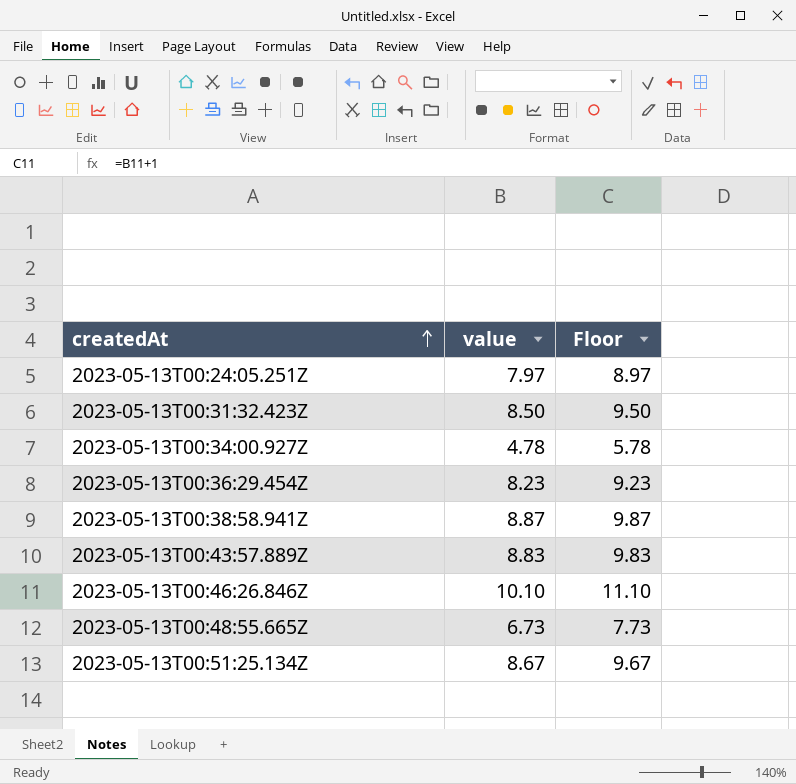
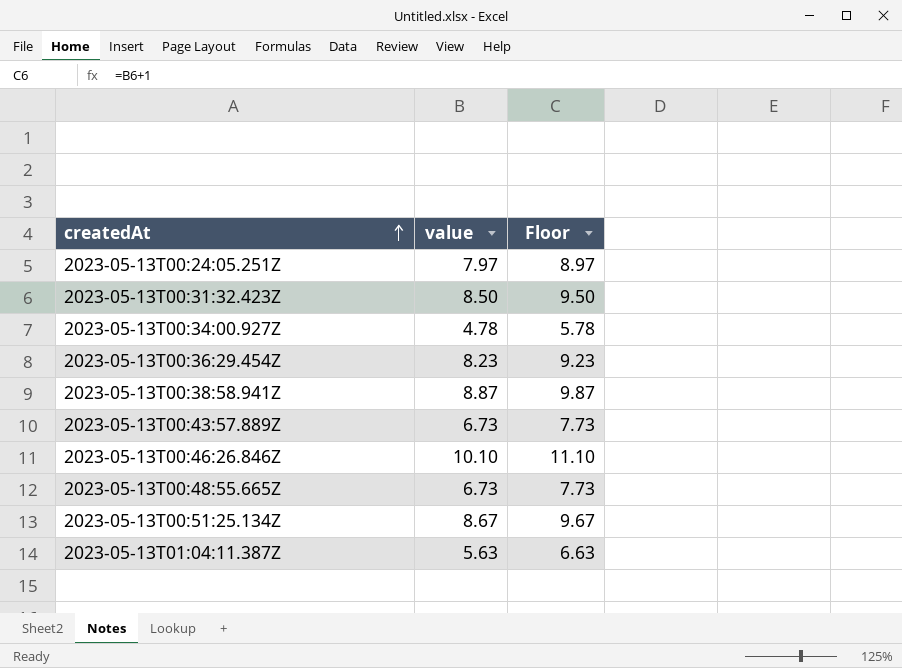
2023-05-13T00:43:57.889Z | value: 8.83 -> 6.73
2023-05-13T00:43:57.889Z | Floor: 9.83 -> 7.73
row 2023-05-13T01:04:11.387Z: none -> 5.63 | 6.63

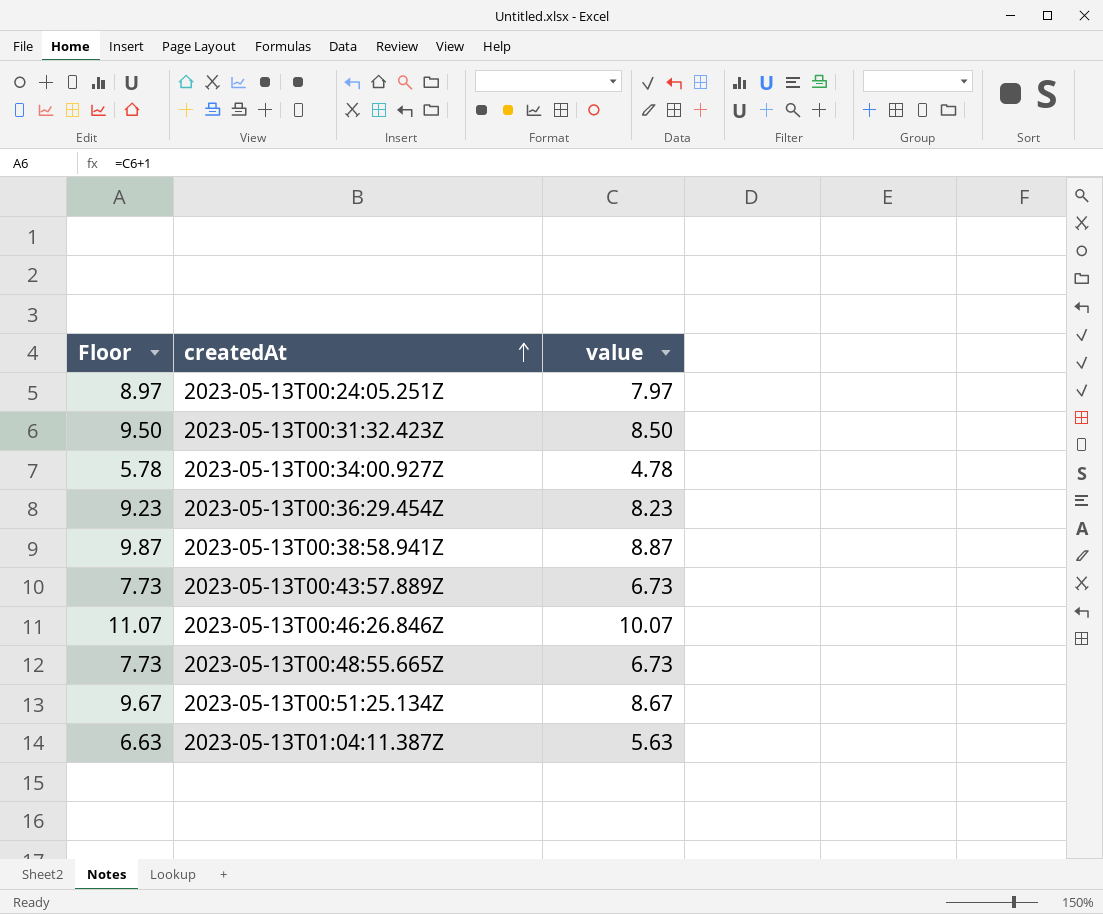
column Floor | position: 3 -> 1
2023-05-13T00:46:26.846Z | Floor: 11.10 -> 11.07
2023-05-13T00:46:26.846Z | value: 10.10 -> 10.07

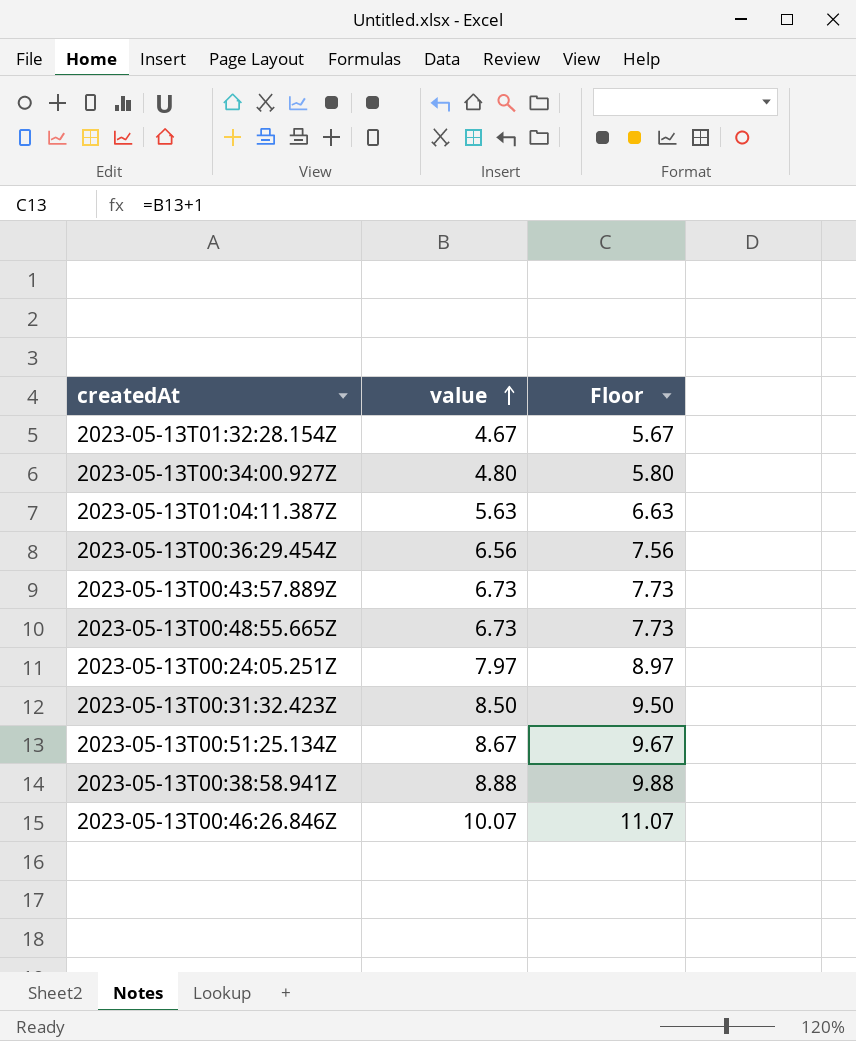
row order: createdAt ascending -> value ascending
column Floor | position: 1 -> 3
row 2023-05-13T01:32:28.154Z: none -> 4.67 | 5.67
2023-05-13T00:34:00.927Z | value: 4.78 -> 4.80
2023-05-13T00:34:00.927Z | Floor: 5.78 -> 5.80
2023-05-13T00:36:29.454Z | value: 8.23 -> 6.56
2023-05-13T00:36:29.454Z | Floor: 9.23 -> 7.56
2023-05-13T00:38:58.941Z | value: 8.87 -> 8.88
2023-05-13T00:38:58.941Z | Floor: 9.87 -> 9.88

